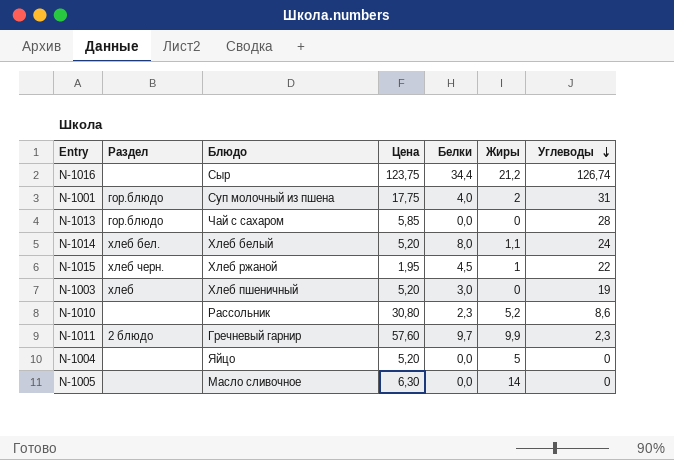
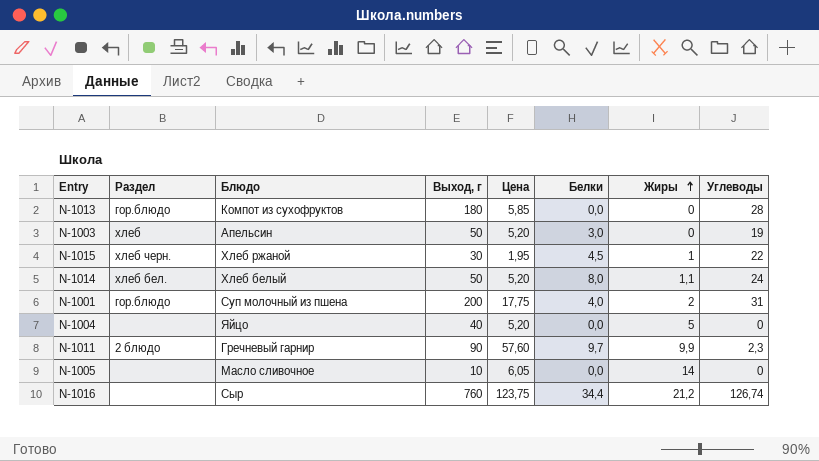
row order: Углеводы descending -> Жиры ascending
column Выход, г | position: none -> 4
row N-1010: none | Рассольник | 30,80 | 2,3 | 5,2 | 8,6 -> none
N-1013 | Блюдо: Чай с сахаром -> Компот из сухофруктов
N-1003 | Блюдо: Хлеб пшеничный -> Апельсин
N-1005 | Цена: 6,30 -> 6,05

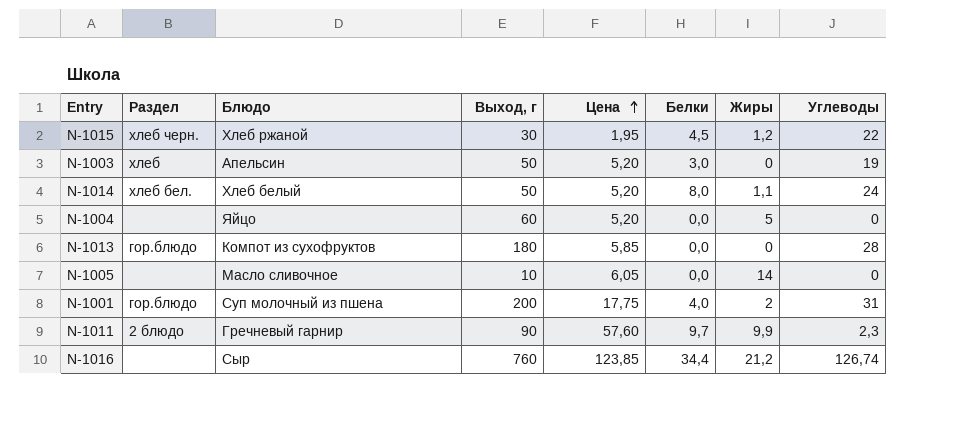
row order: Жиры ascending -> Цена ascending
N-1015 | Жиры: 1 -> 1,2
N-1004 | Выход, г: 40 -> 60
N-1016 | Цена: 123,75 -> 123,85

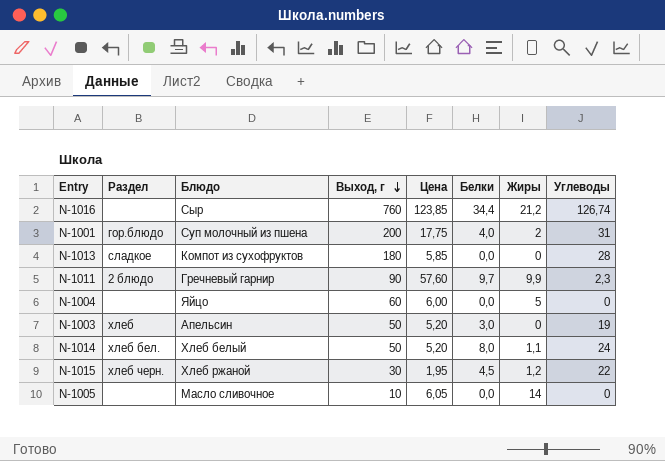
row order: Цена ascending -> Выход, г descending
N-1013 | Раздел: гор.блюдо -> сладкое
N-1004 | Цена: 5,20 -> 6,00

